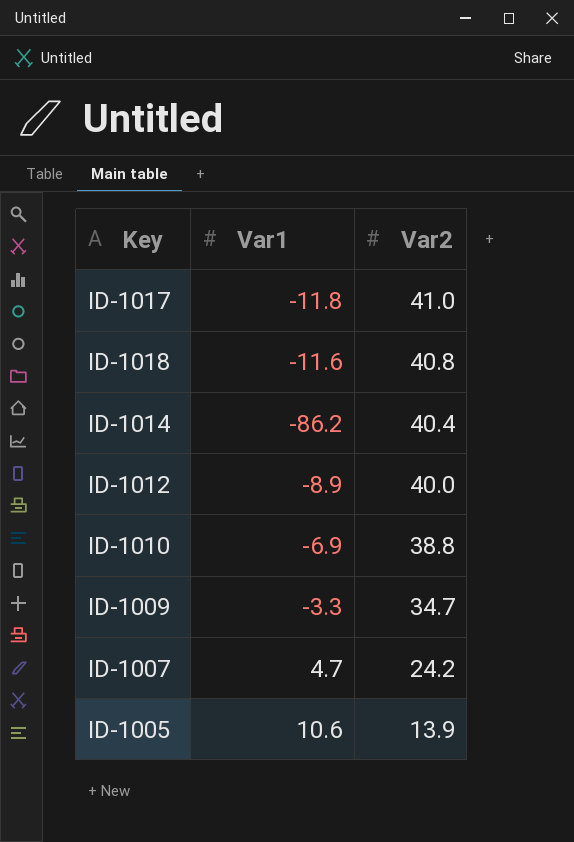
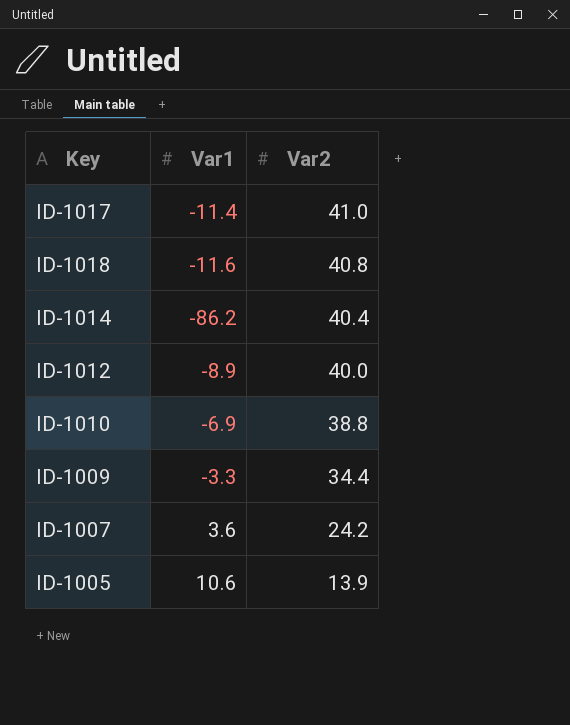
ID-1017 | Var1: -11.8 -> -11.4
ID-1009 | Var2: 34.7 -> 34.4
ID-1007 | Var1: 4.7 -> 3.6

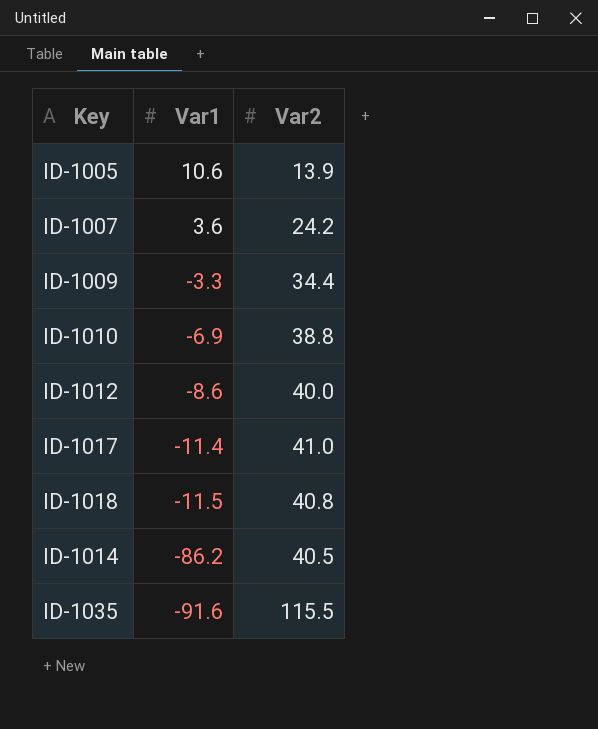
row order: Var2 descending -> Var1 descending
ID-1012 | Var1: -8.9 -> -8.6
ID-1018 | Var1: -11.6 -> -11.5
ID-1014 | Var2: 40.4 -> 40.5
row ID-1035: none -> -91.6 | 115.5

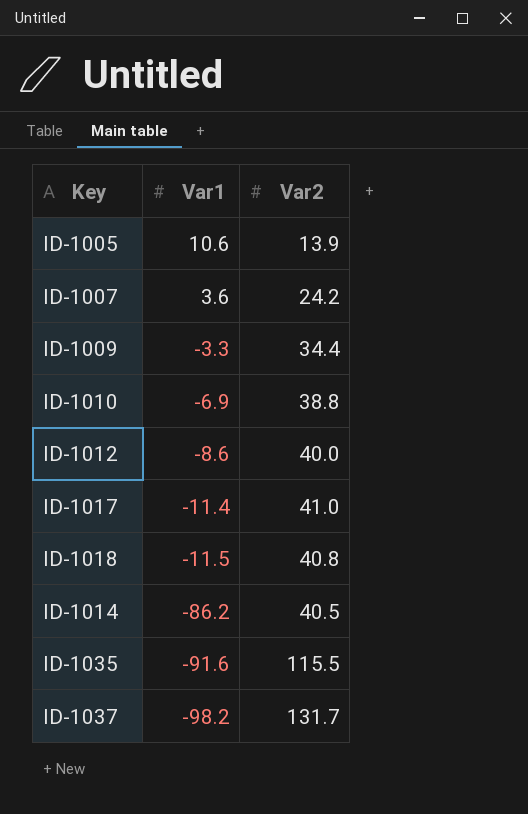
row ID-1037: none -> -98.2 | 131.7

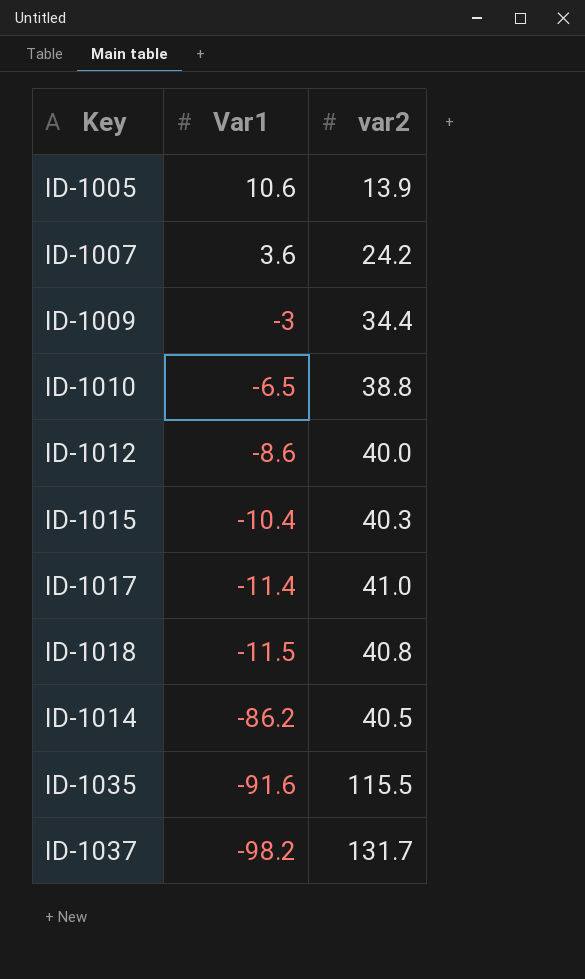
column name: Var2 -> var2
ID-1009 | Var1: -3.3 -> -3
ID-1010 | Var1: -6.9 -> -6.5
row ID-1015: none -> -10.4 | 40.3

